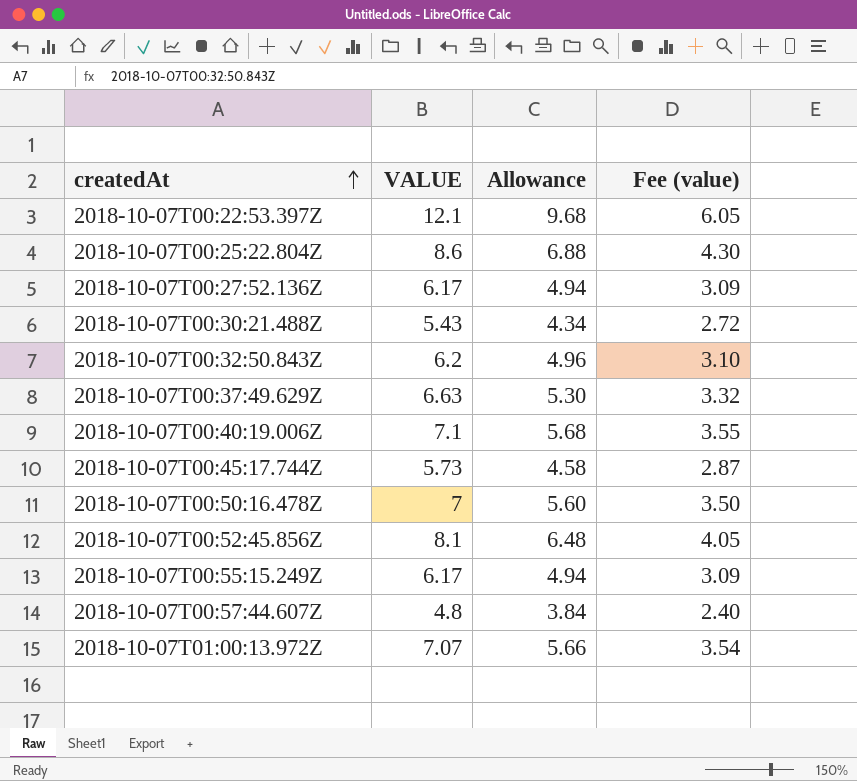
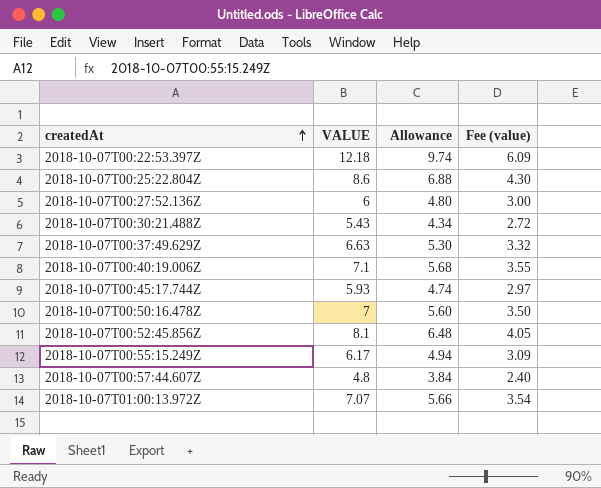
row 2018-10-07T00:32:50.843Z: 6.2 | 4.96 | 3.10 -> none
2018-10-07T00:22:53.397Z | VALUE: 12.1 -> 12.18
2018-10-07T00:22:53.397Z | Allowance: 9.68 -> 9.74
2018-10-07T00:22:53.397Z | Fee (value): 6.05 -> 6.09
2018-10-07T00:27:52.136Z | VALUE: 6.17 -> 6
2018-10-07T00:27:52.136Z | Allowance: 4.94 -> 4.80
2018-10-07T00:27:52.136Z | Fee (value): 3.09 -> 3.00
2018-10-07T00:45:17.744Z | VALUE: 5.73 -> 5.93
2018-10-07T00:45:17.744Z | Allowance: 4.58 -> 4.74
2018-10-07T00:45:17.744Z | Fee (value): 2.87 -> 2.97

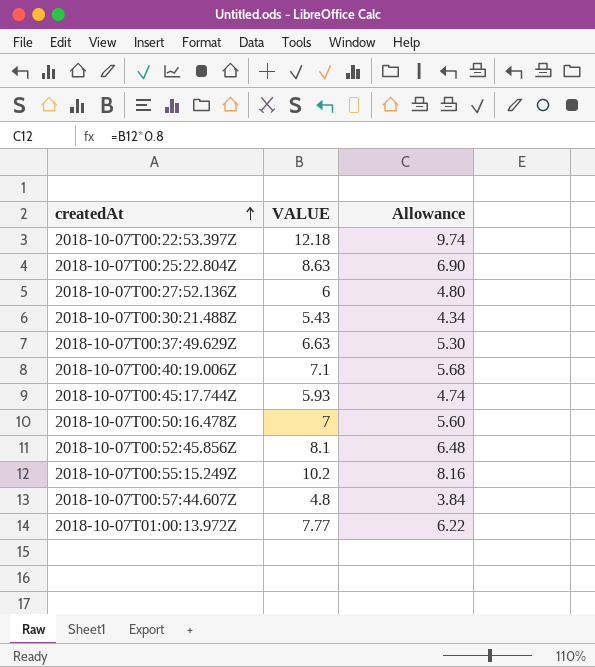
column Fee (value) | formula: [VALUE] * 0.5 -> none
2018-10-07T00:25:22.804Z | VALUE: 8.6 -> 8.63
2018-10-07T00:25:22.804Z | Allowance: 6.88 -> 6.90
2018-10-07T00:55:15.249Z | VALUE: 6.17 -> 10.2
2018-10-07T00:55:15.249Z | Allowance: 4.94 -> 8.16
2018-10-07T01:00:13.972Z | VALUE: 7.07 -> 7.77
2018-10-07T01:00:13.972Z | Allowance: 5.66 -> 6.22

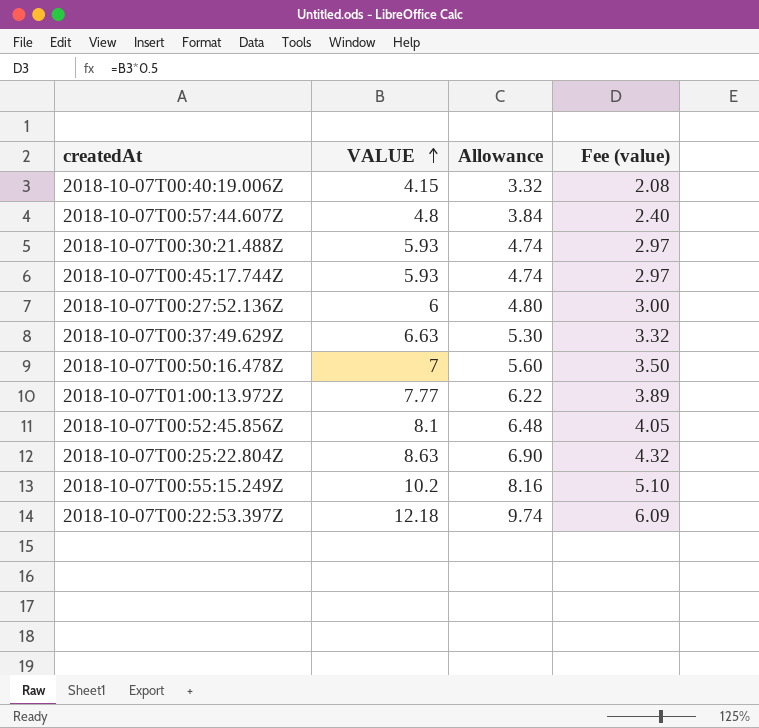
row order: createdAt ascending -> VALUE ascending
column Fee (value) | formula: none -> [VALUE] * 0.5
2018-10-07T00:40:19.006Z | VALUE: 7.1 -> 4.15
2018-10-07T00:40:19.006Z | Allowance: 5.68 -> 3.32
2018-10-07T00:30:21.488Z | VALUE: 5.43 -> 5.93
2018-10-07T00:30:21.488Z | Allowance: 4.34 -> 4.74

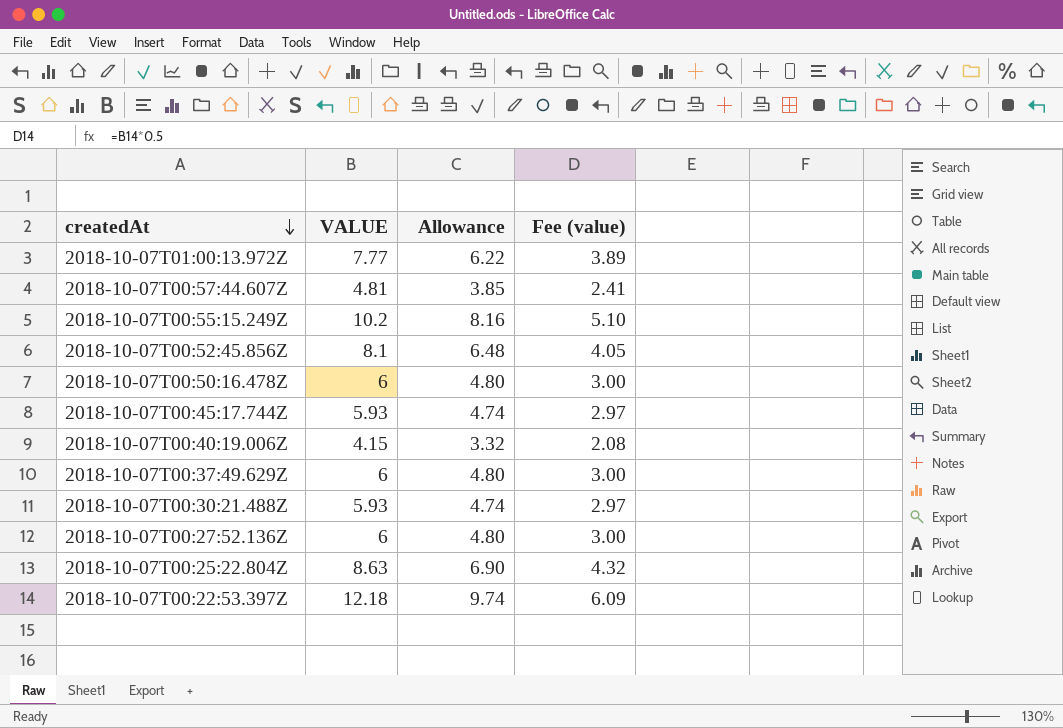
row order: VALUE ascending -> createdAt descending
2018-10-07T00:57:44.607Z | VALUE: 4.8 -> 4.81
2018-10-07T00:57:44.607Z | Allowance: 3.84 -> 3.85
2018-10-07T00:57:44.607Z | Fee (value): 2.40 -> 2.41
2018-10-07T00:50:16.478Z | VALUE: 7 -> 6
2018-10-07T00:50:16.478Z | Allowance: 5.60 -> 4.80
2018-10-07T00:50:16.478Z | Fee (value): 3.50 -> 3.00
2018-10-07T00:37:49.629Z | VALUE: 6.63 -> 6
2018-10-07T00:37:49.629Z | Allowance: 5.30 -> 4.80
2018-10-07T00:37:49.629Z | Fee (value): 3.32 -> 3.00

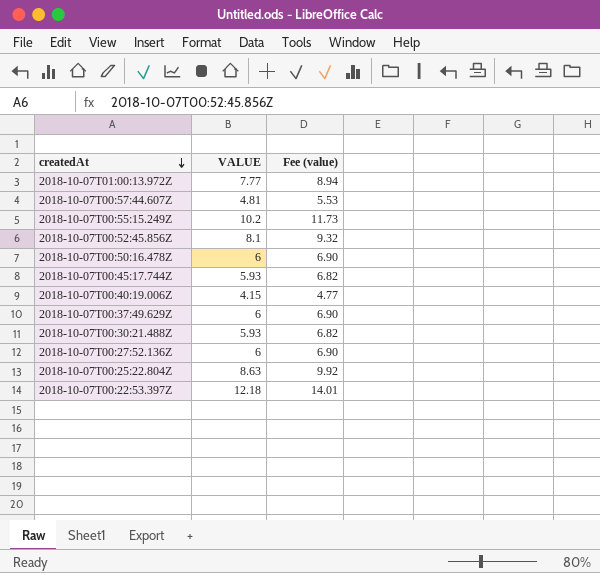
column Allowance | formula: [VALUE] * 0.8 -> none
column Fee (value) | formula: [VALUE] * 0.5 -> [VALUE] * 1.15

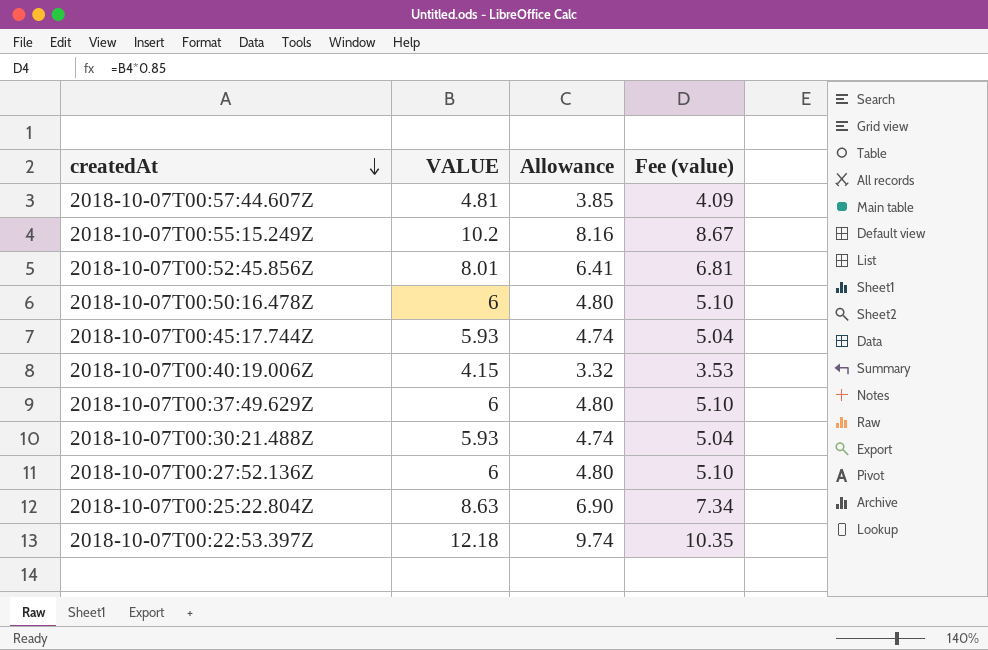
column Allowance | formula: none -> [VALUE] * 0.8
column Fee (value) | formula: [VALUE] * 1.15 -> [VALUE] * 0.85
row 2018-10-07T01:00:13.972Z: 7.77 | 8.94 -> none
2018-10-07T00:52:45.856Z | VALUE: 8.1 -> 8.01

